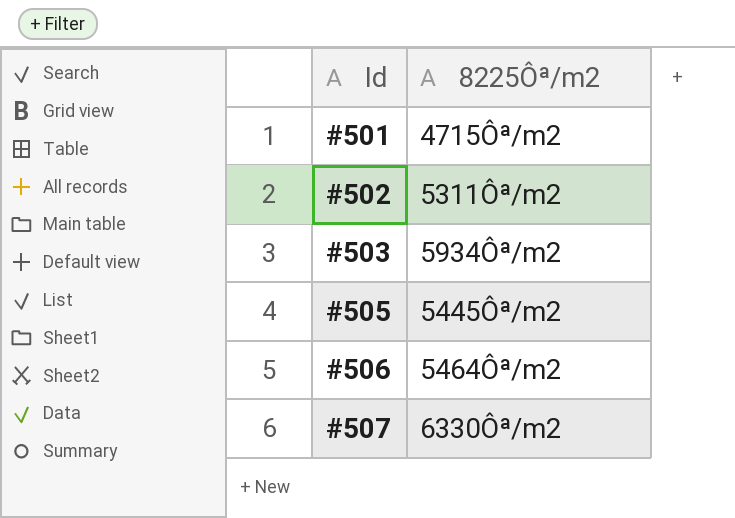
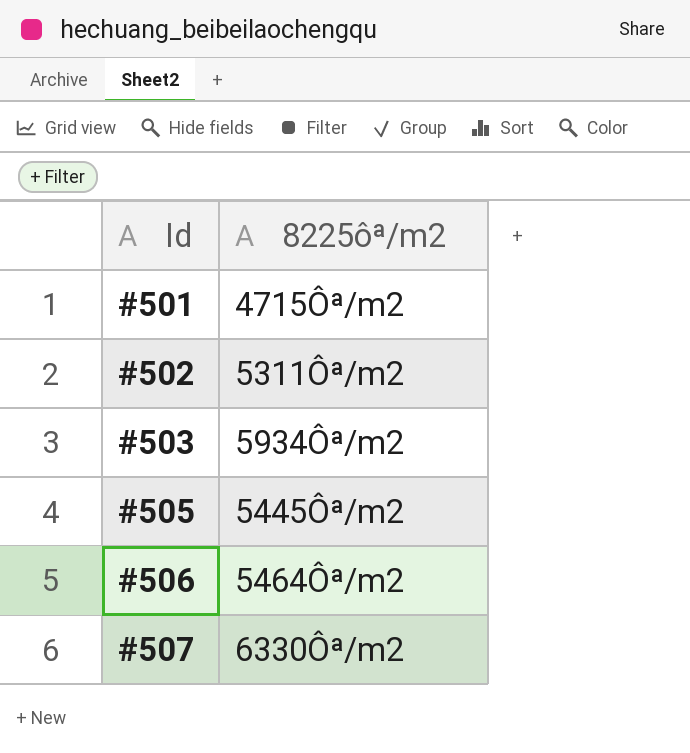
column name: 8225Ôª/m2 -> 8225ôª/m2

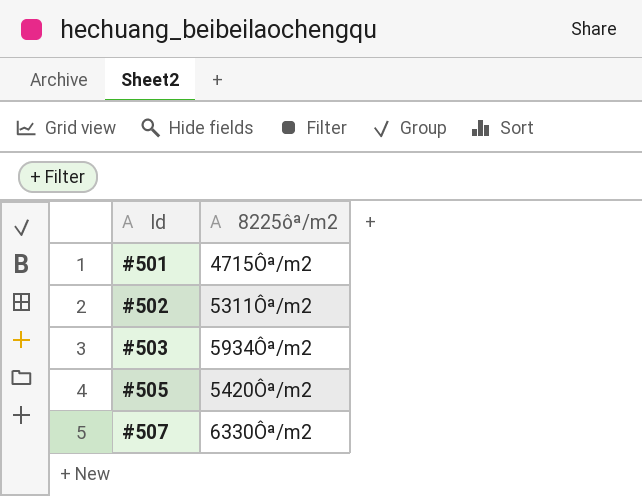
row #506: 5464Ôª/m2 -> none
#505 | 8225ôª/m2: 5445Ôª/m2 -> 5420Ôª/m2

